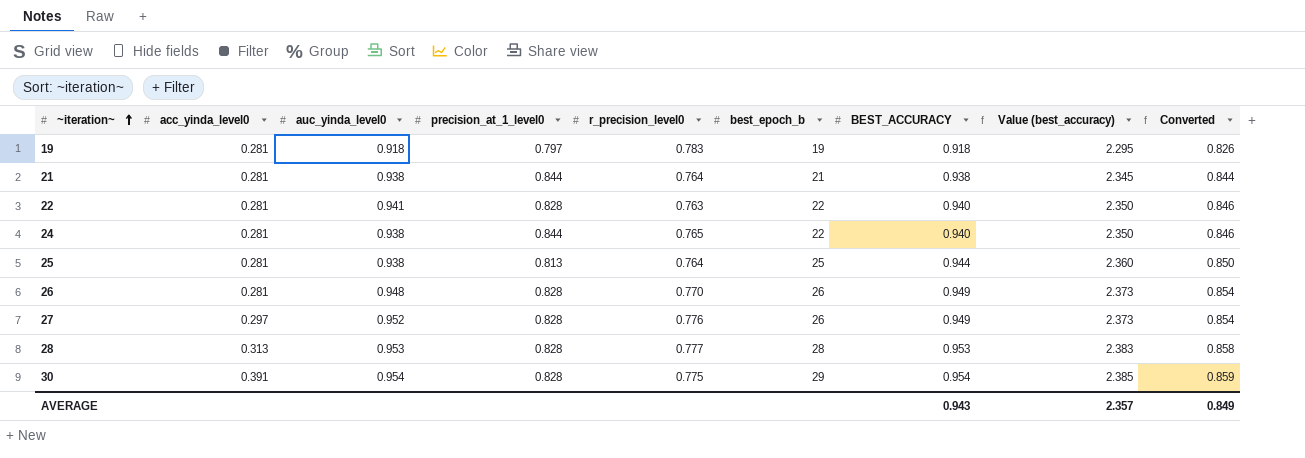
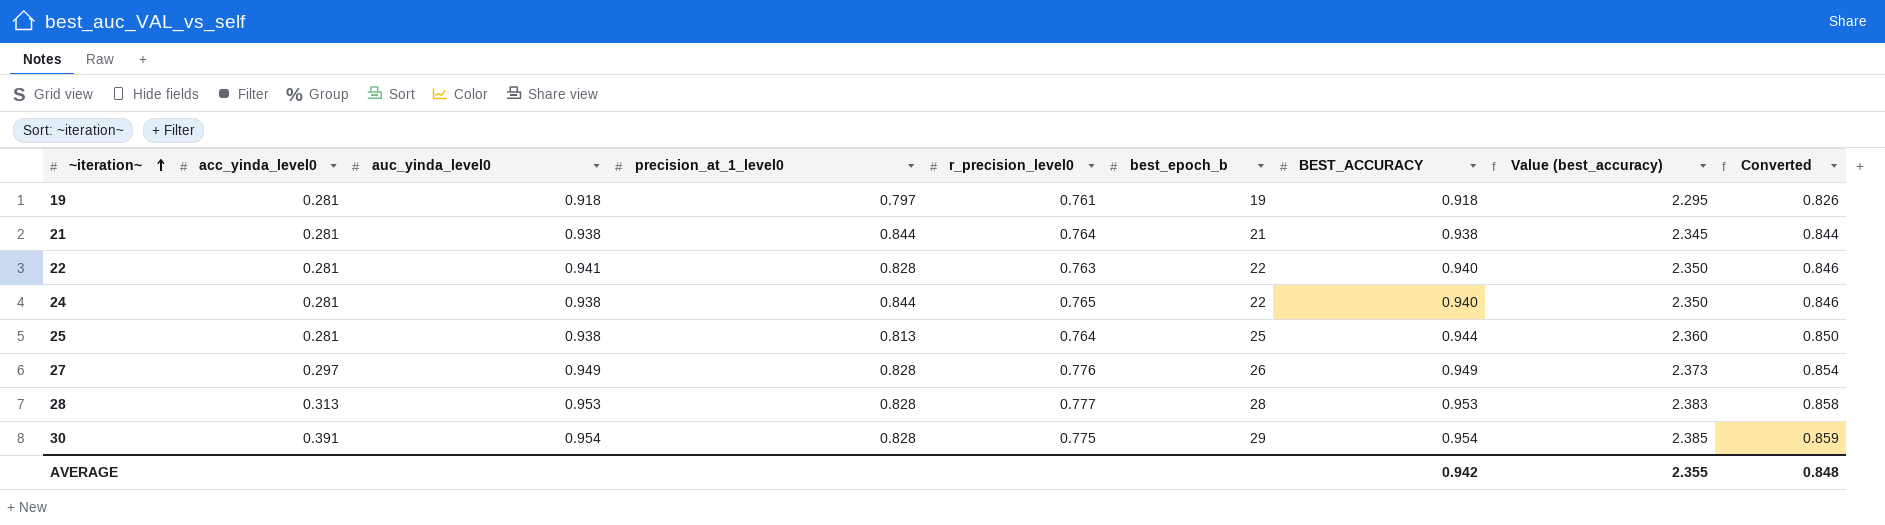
row 26: 0.281 | 0.948 | 0.828 | 0.770 | 26 | 0.949 | 2.373 | 0.854 -> none
19 | r_precision_level0: 0.783 -> 0.761
27 | auc_yinda_level0: 0.952 -> 0.949
AVERAGE | BEST_ACCURACY: 0.943 -> 0.942
AVERAGE | Value (best_accuracy): 2.357 -> 2.355
AVERAGE | Converted: 0.849 -> 0.848

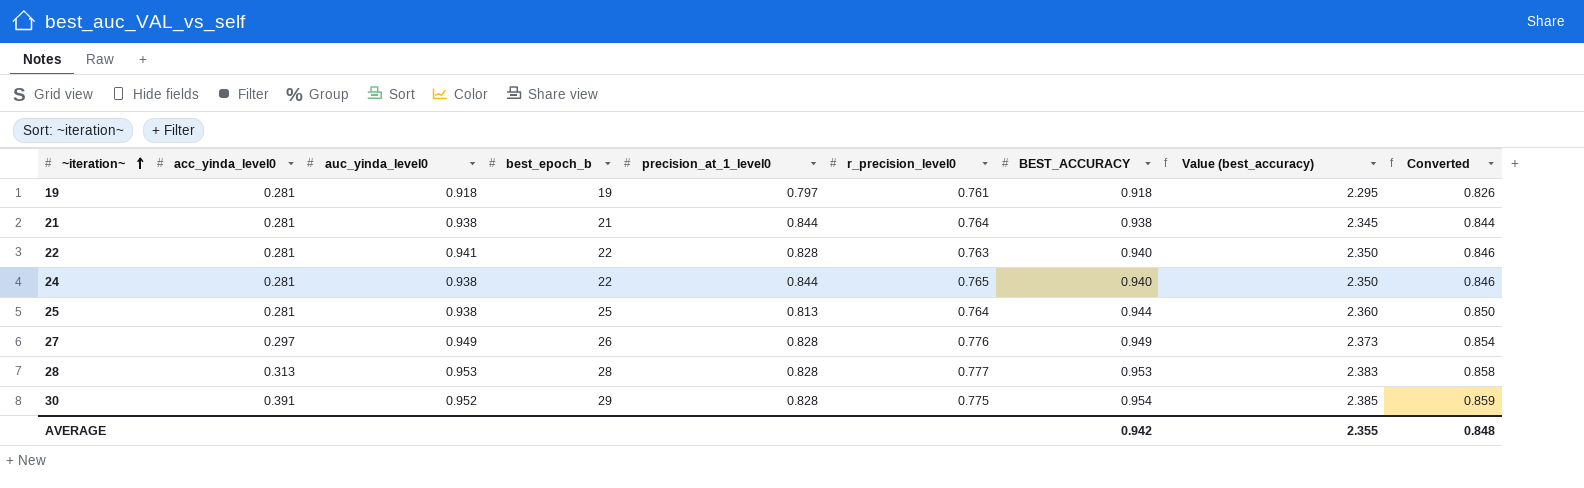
column best_epoch_b | position: 6 -> 4
30 | auc_yinda_level0: 0.954 -> 0.952

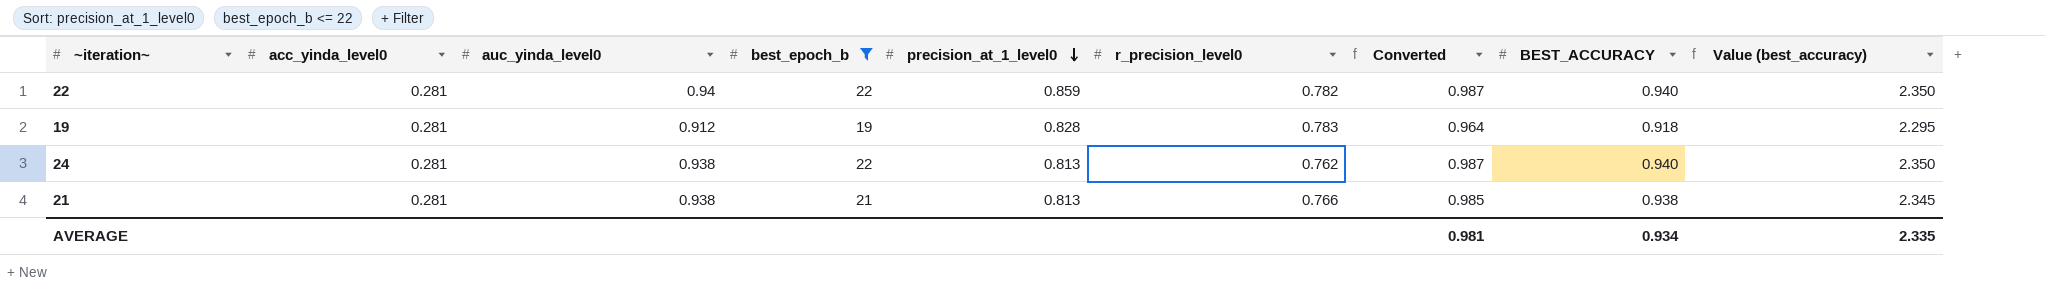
filter: none -> best_epoch_b <= 22
row order: ~iteration~ ascending -> precision_at_1_level0 descending
column Converted | formula: [BEST_ACCURACY] * 0.9 -> [BEST_ACCURACY] * 1.05
column Converted | position: 9 -> 7
22 | auc_yinda_level0: 0.941 -> 0.94
22 | precision_at_1_level0: 0.828 -> 0.859
22 | r_precision_level0: 0.763 -> 0.782
19 | auc_yinda_level0: 0.918 -> 0.912
19 | precision_at_1_level0: 0.797 -> 0.828
19 | r_precision_level0: 0.761 -> 0.783
24 | precision_at_1_level0: 0.844 -> 0.813
24 | r_precision_level0: 0.765 -> 0.762
21 | precision_at_1_level0: 0.844 -> 0.813
21 | r_precision_level0: 0.764 -> 0.766
AVERAGE | Converted: 0.848 -> 0.981
AVERAGE | BEST_ACCURACY: 0.942 -> 0.934
AVERAGE | Value (best_accuracy): 2.355 -> 2.335

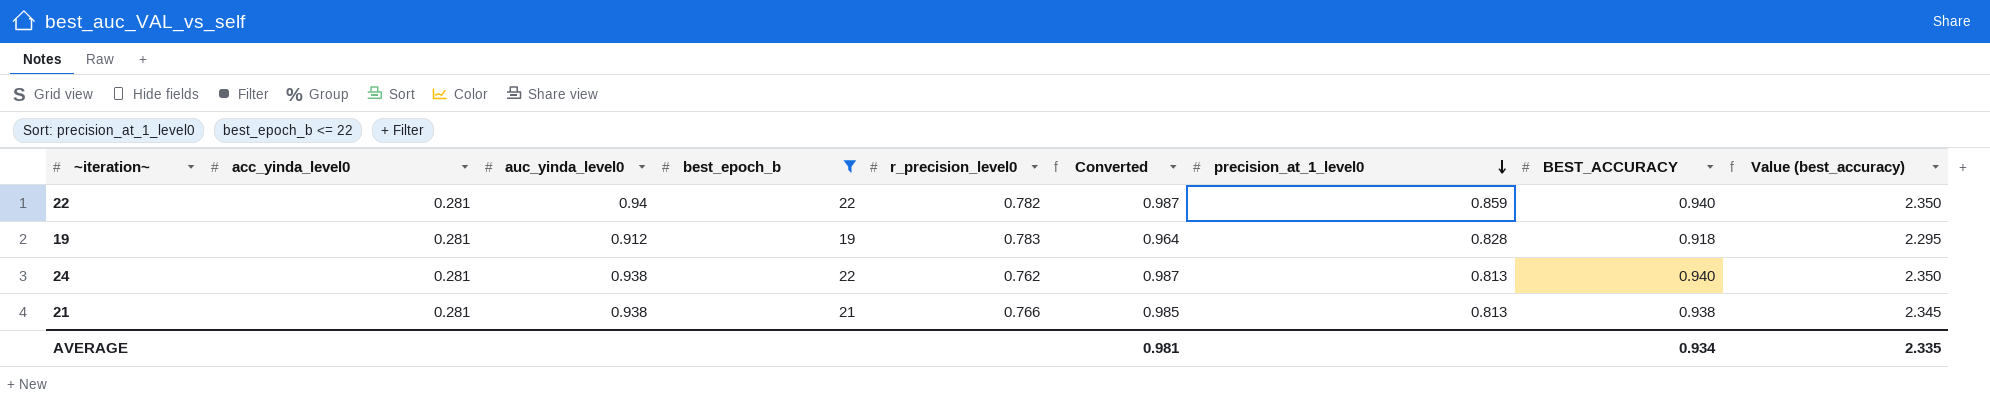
column precision_at_1_level0 | position: 5 -> 7

